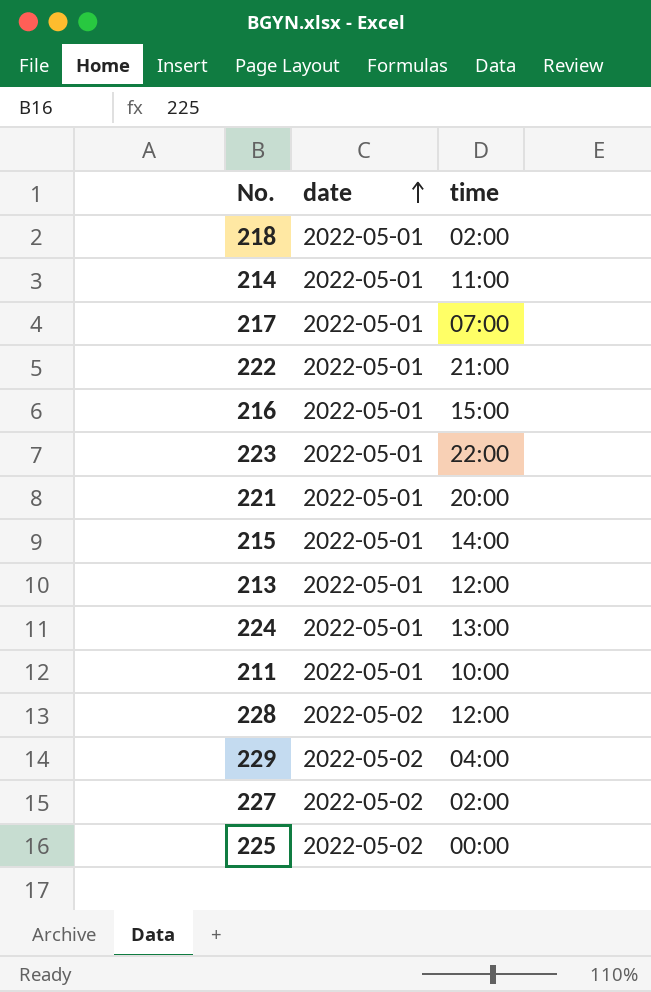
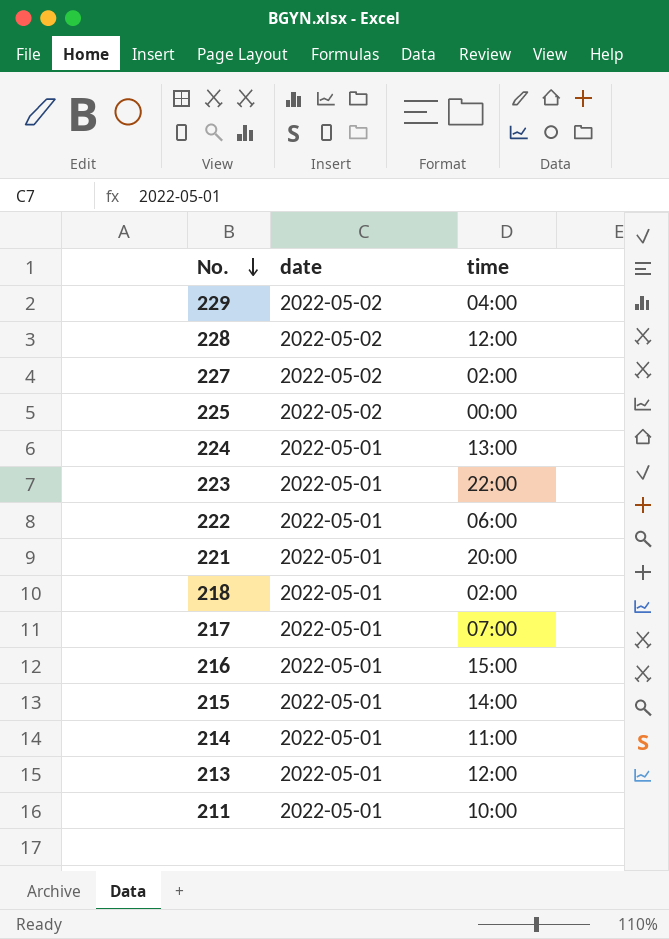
row order: date ascending -> No. descending
222 | time: 21:00 -> 06:00

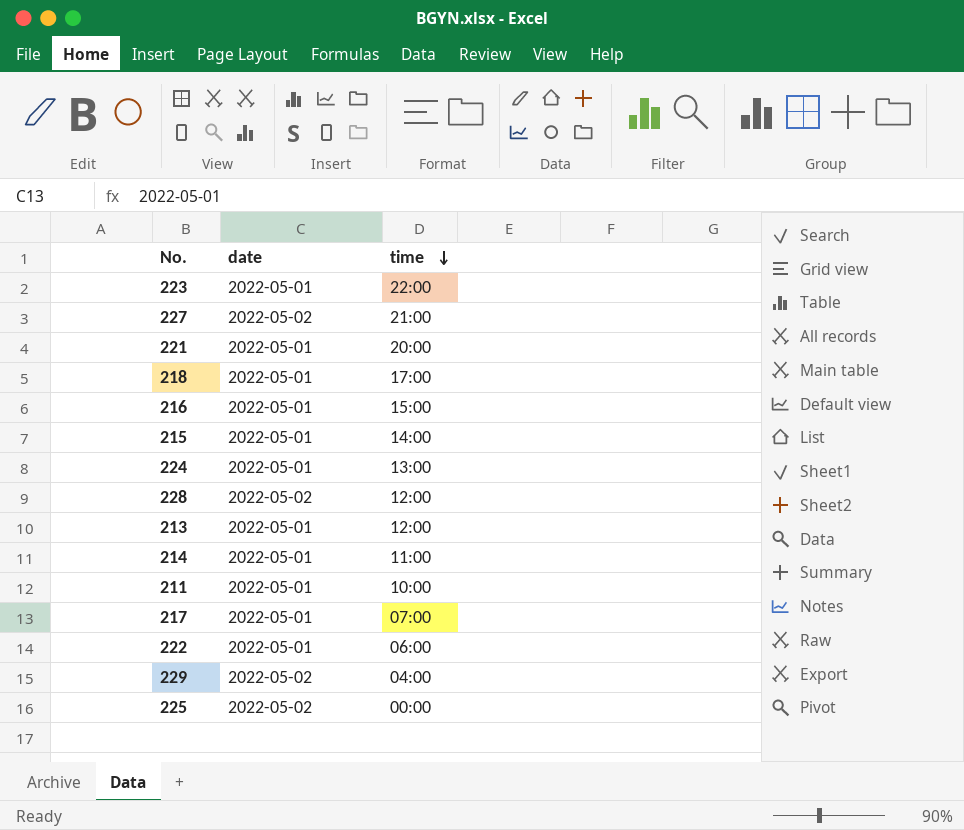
row order: No. descending -> time descending
227 | time: 02:00 -> 21:00
218 | time: 02:00 -> 17:00

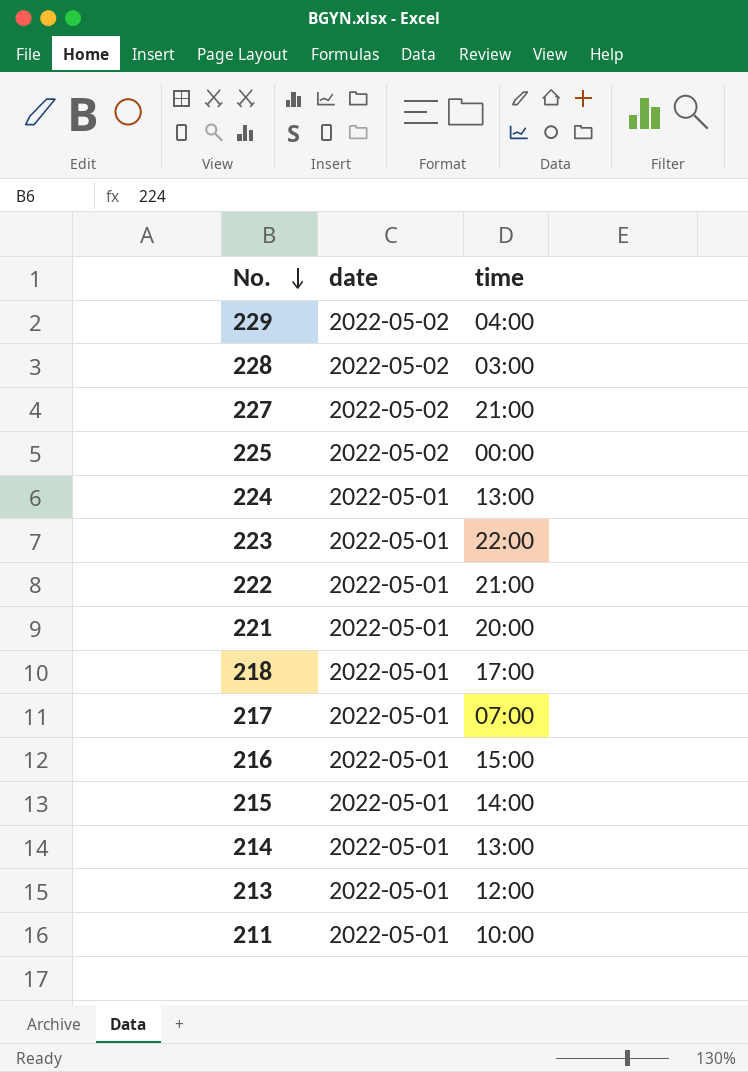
row order: time descending -> No. descending
228 | time: 12:00 -> 03:00
222 | time: 06:00 -> 21:00
214 | time: 11:00 -> 13:00

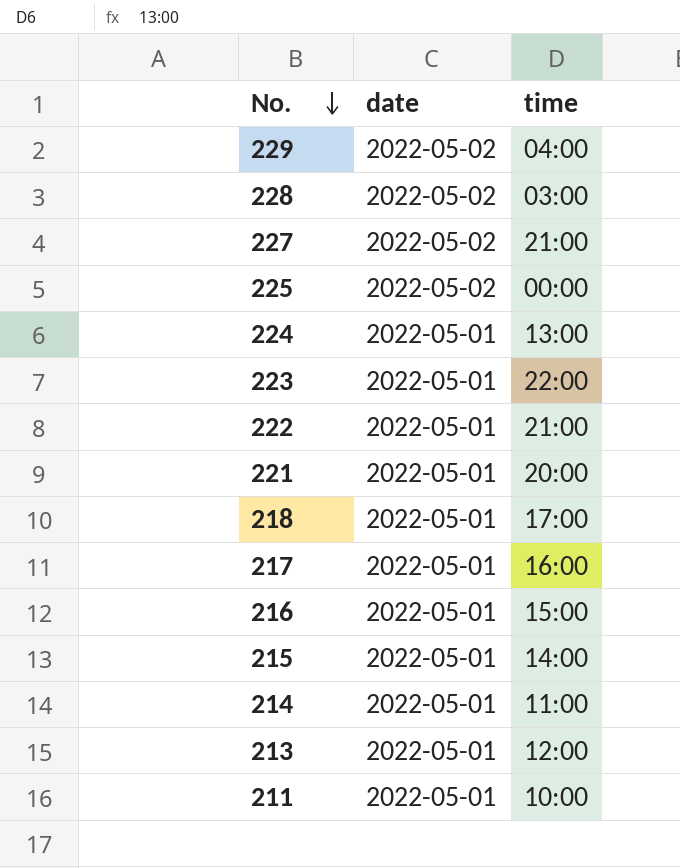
217 | time: 07:00 -> 16:00
214 | time: 13:00 -> 11:00

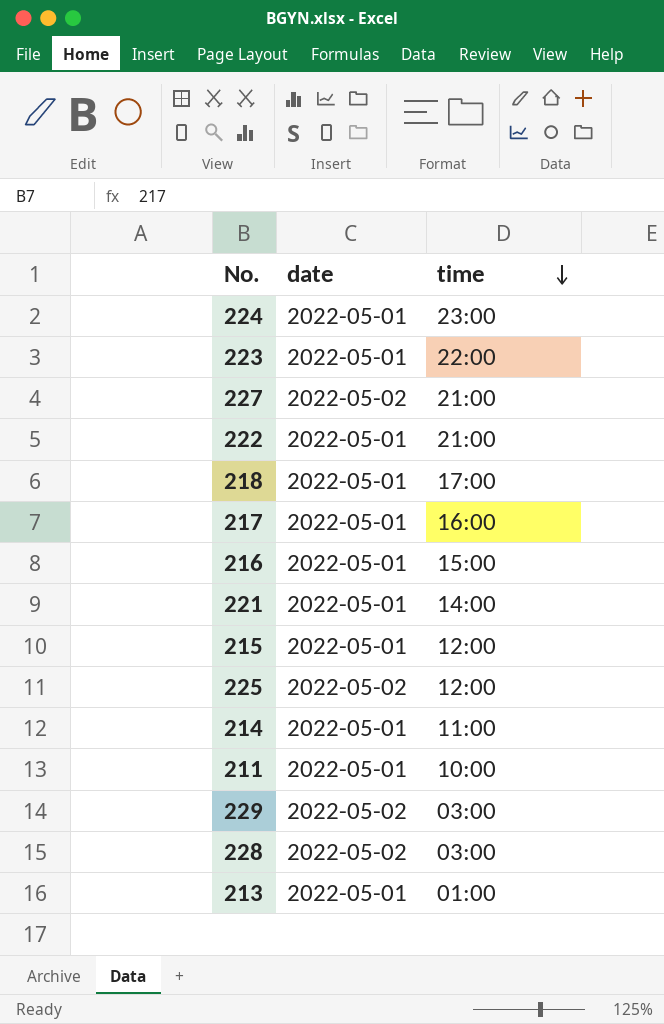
row order: No. descending -> time descending
224 | time: 13:00 -> 23:00
221 | time: 20:00 -> 14:00
215 | time: 14:00 -> 12:00
225 | time: 00:00 -> 12:00
229 | time: 04:00 -> 03:00
213 | time: 12:00 -> 01:00

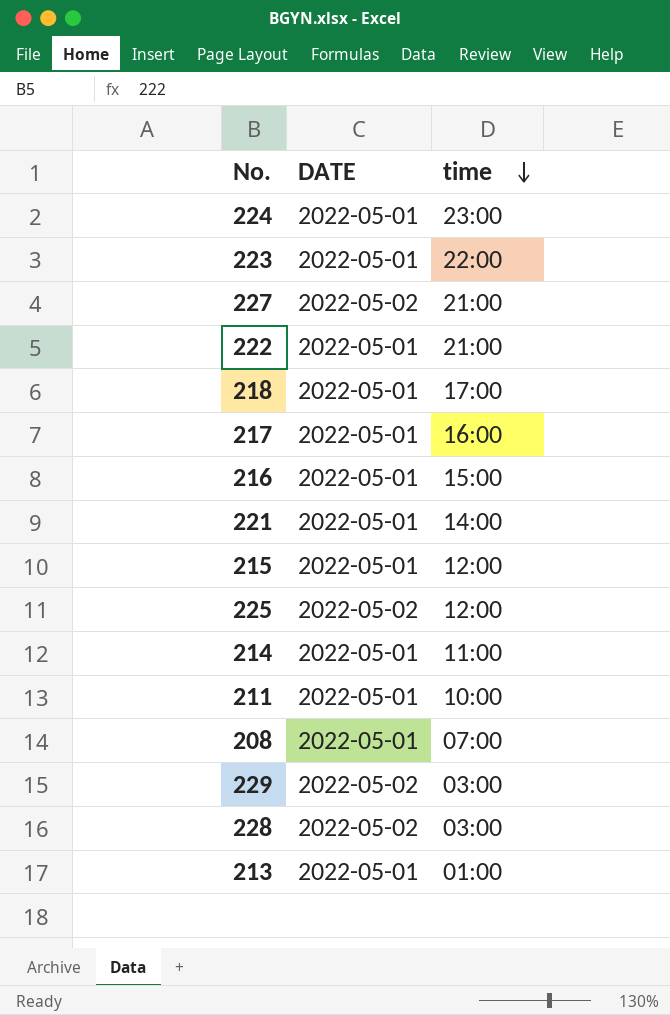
column name: date -> DATE
row 208: none -> 2022-05-01 | 07:00

